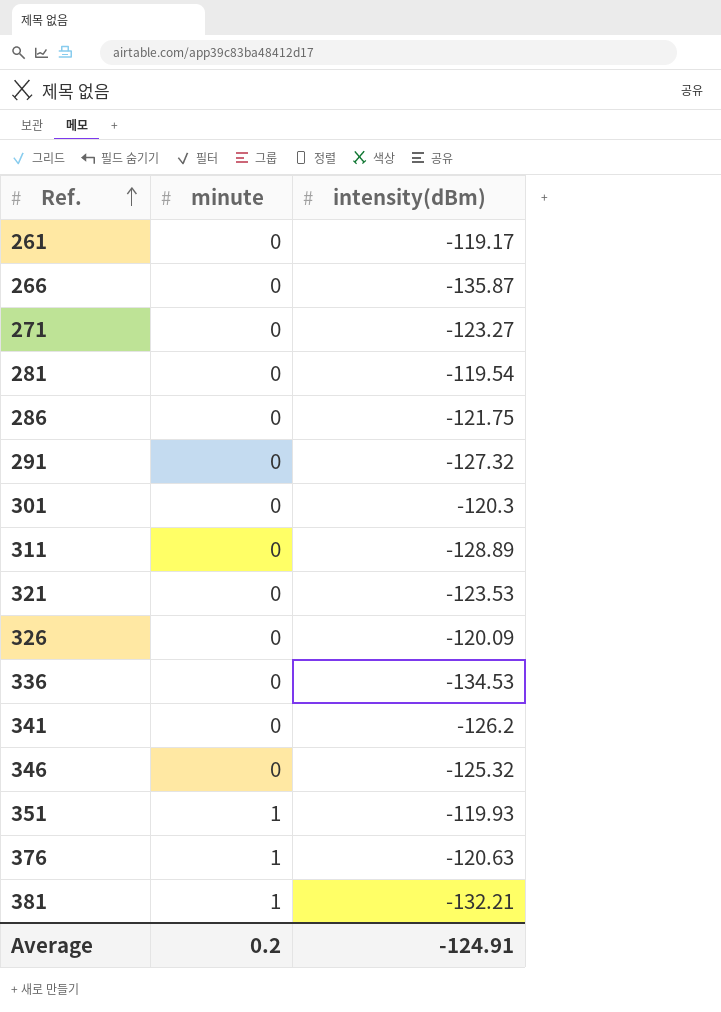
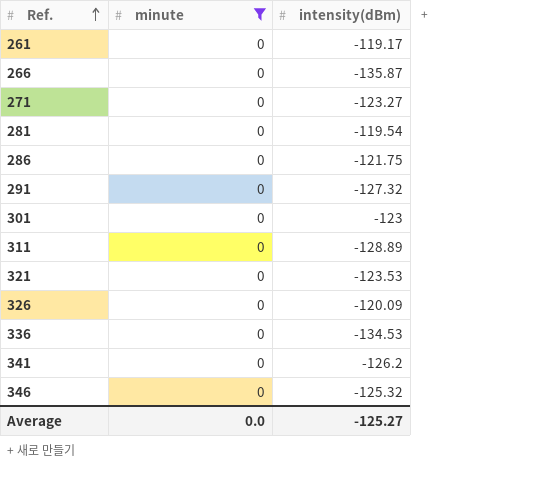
filter: none -> minute = 0
301 | intensity(dBm): -120.3 -> -123
Average | minute: 0.2 -> 0.0
Average | intensity(dBm): -124.91 -> -125.27

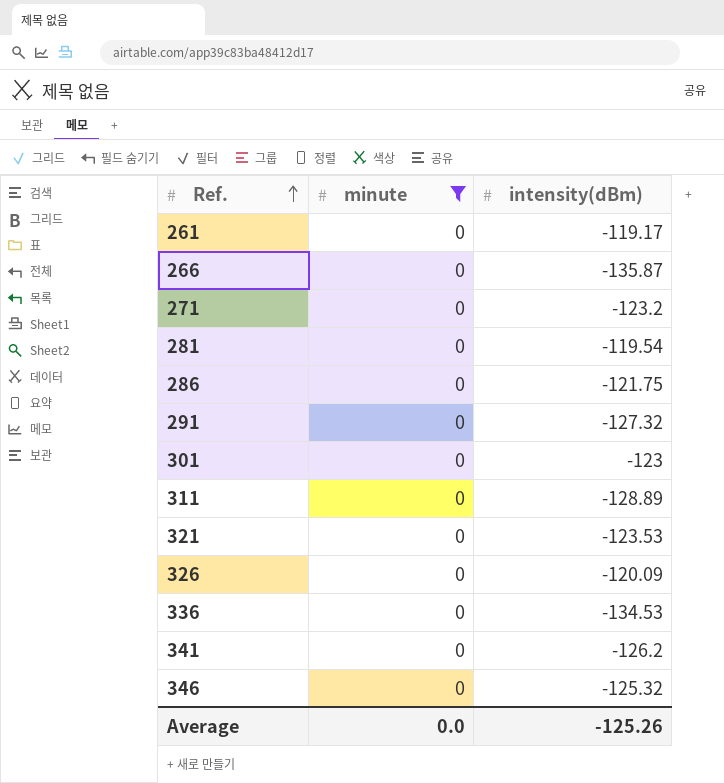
271 | intensity(dBm): -123.27 -> -123.2
Average | intensity(dBm): -125.27 -> -125.26

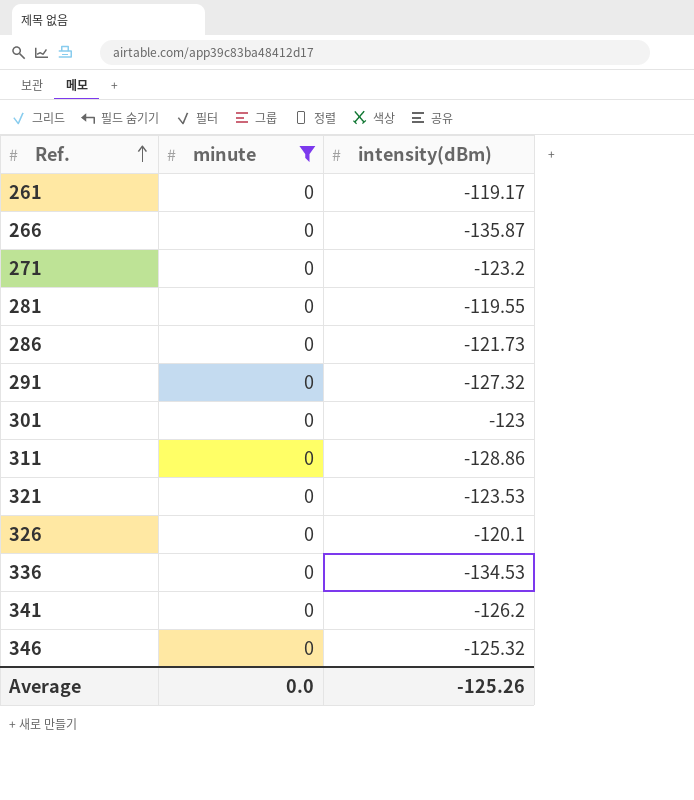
281 | intensity(dBm): -119.54 -> -119.55
286 | intensity(dBm): -121.75 -> -121.73
311 | intensity(dBm): -128.89 -> -128.86
326 | intensity(dBm): -120.09 -> -120.1

